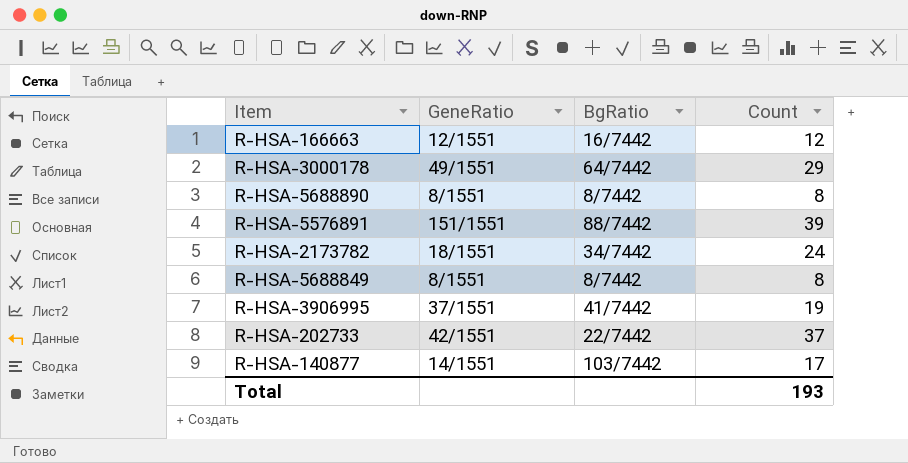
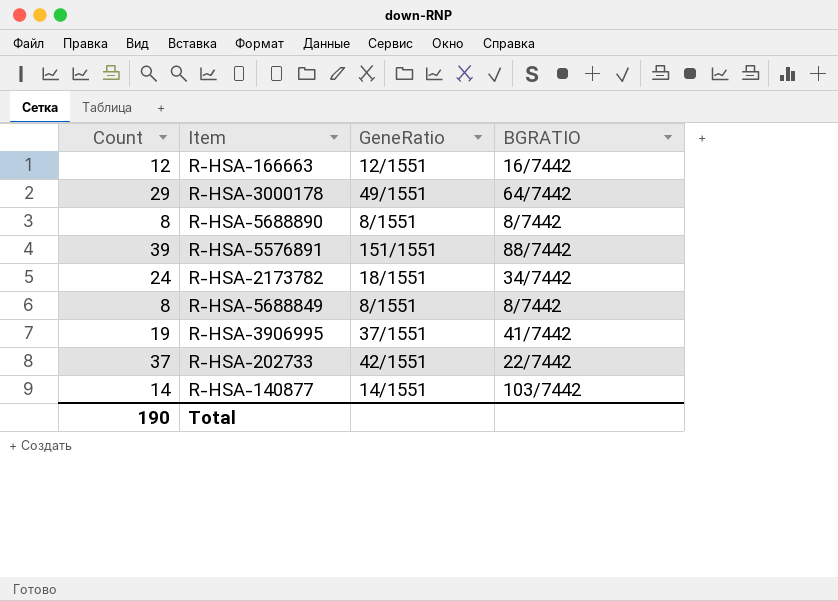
column Count | position: 4 -> 1
column name: BgRatio -> BGRATIO
R-HSA-140877 | Count: 17 -> 14
Total | Count: 193 -> 190

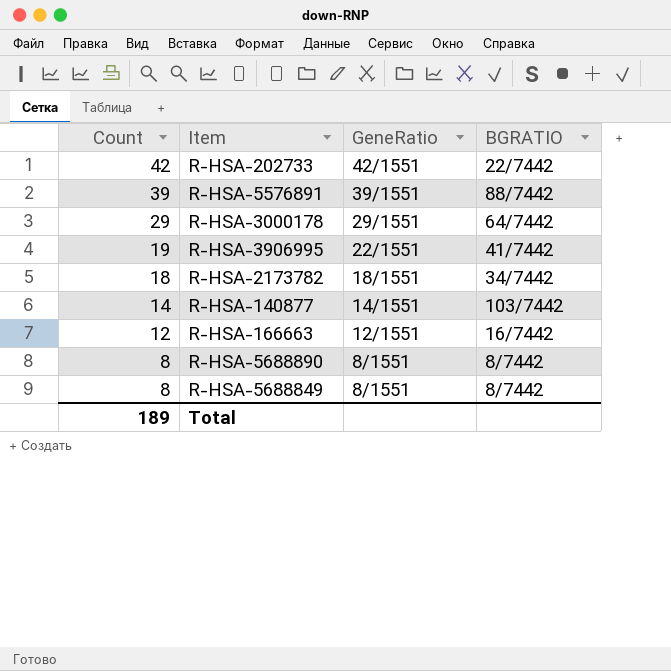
row order: none -> Count descending
R-HSA-202733 | Count: 37 -> 42
R-HSA-5576891 | GeneRatio: 151/1551 -> 39/1551
R-HSA-3000178 | GeneRatio: 49/1551 -> 29/1551
R-HSA-3906995 | GeneRatio: 37/1551 -> 22/1551
R-HSA-2173782 | Count: 24 -> 18
Total | Count: 190 -> 189

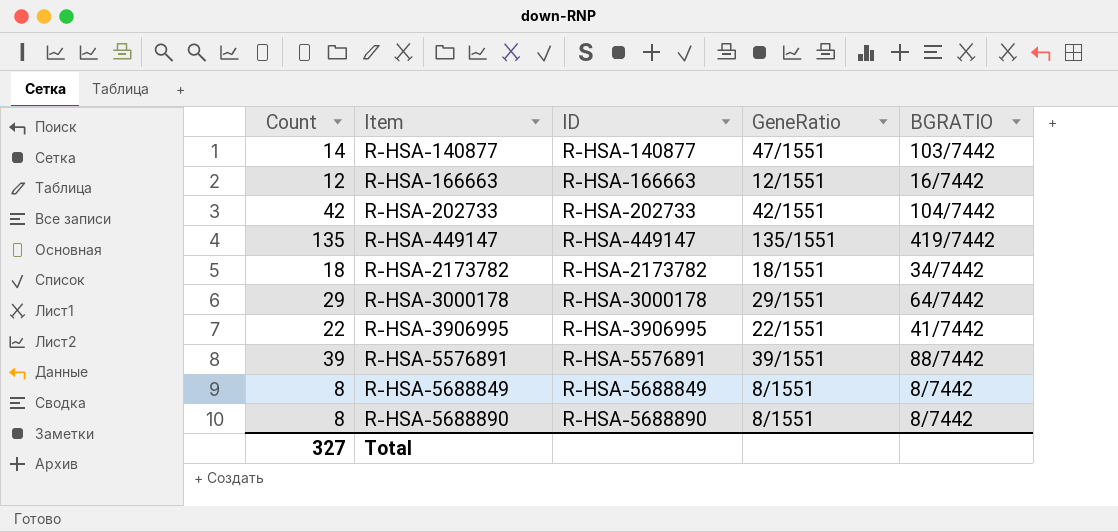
row order: Count descending -> Item ascending
column ID | position: none -> 3
R-HSA-140877 | GeneRatio: 14/1551 -> 47/1551
R-HSA-202733 | BGRATIO: 22/7442 -> 104/7442
row R-HSA-449147: none -> 135 | R-HSA-449147 | 135/1551 | 419/7442
R-HSA-3906995 | Count: 19 -> 22
Total | Count: 189 -> 327

